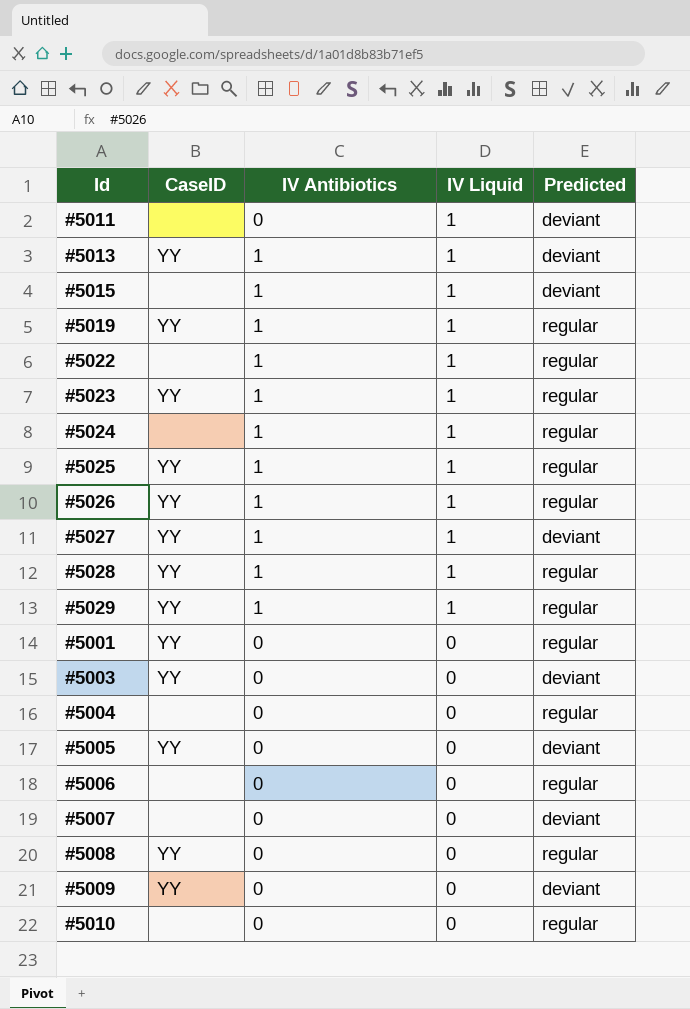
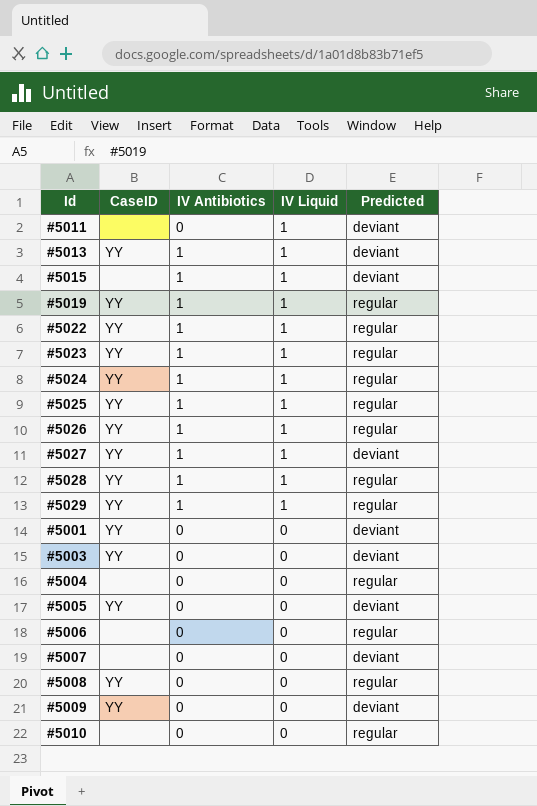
#5022 | CaseID: none -> YY
#5024 | CaseID: none -> YY
#5001 | Predicted: regular -> deviant

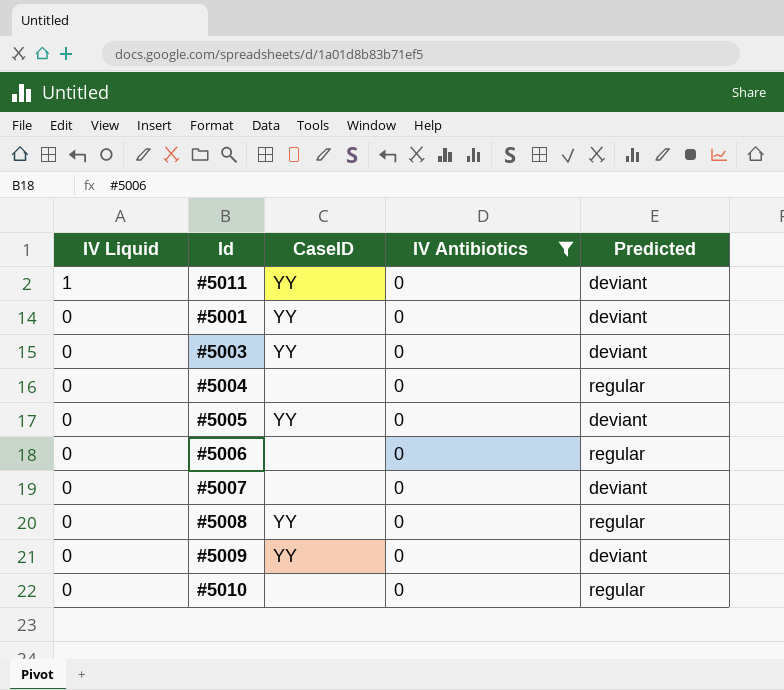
filter: none -> IV Antibiotics = 0
column IV Liquid | position: 4 -> 1
#5011 | CaseID: none -> YY

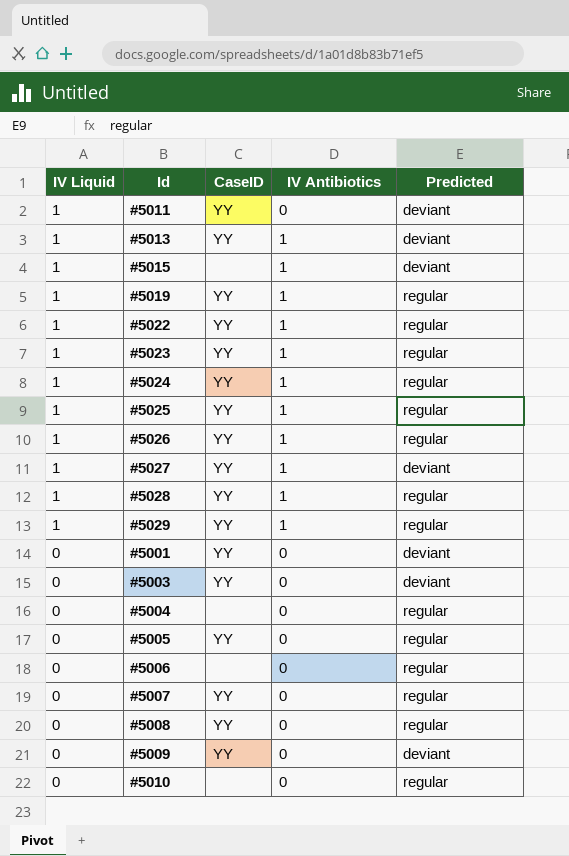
filter: IV Antibiotics = 0 -> none
#5005 | Predicted: deviant -> regular
#5007 | CaseID: none -> YY
#5007 | Predicted: deviant -> regular

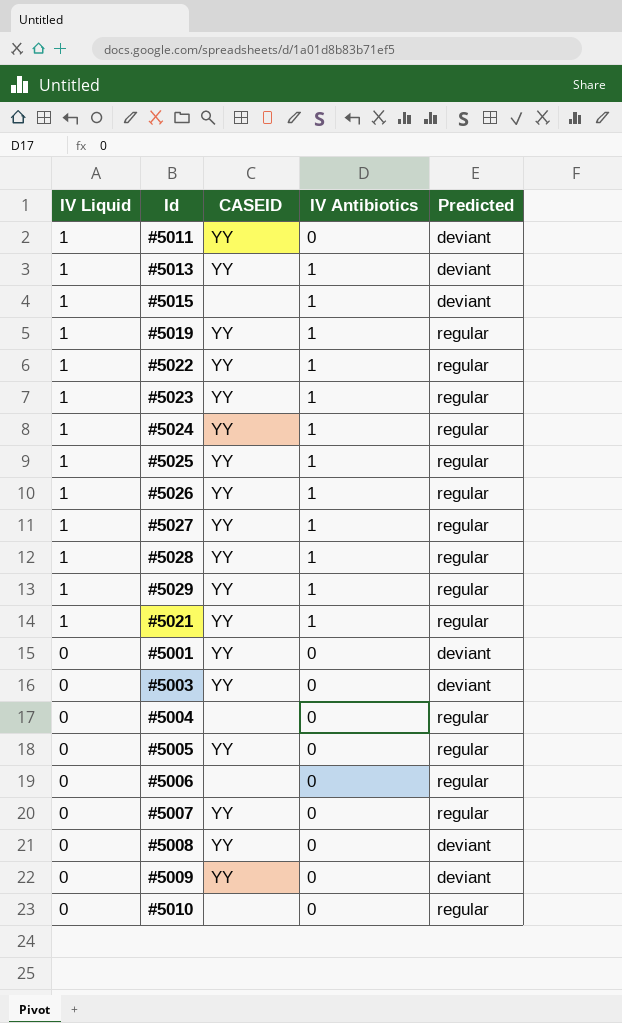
column name: CaseID -> CASEID
#5027 | Predicted: deviant -> regular
row #5021: none -> 1 | YY | 1 | regular
#5008 | Predicted: regular -> deviant

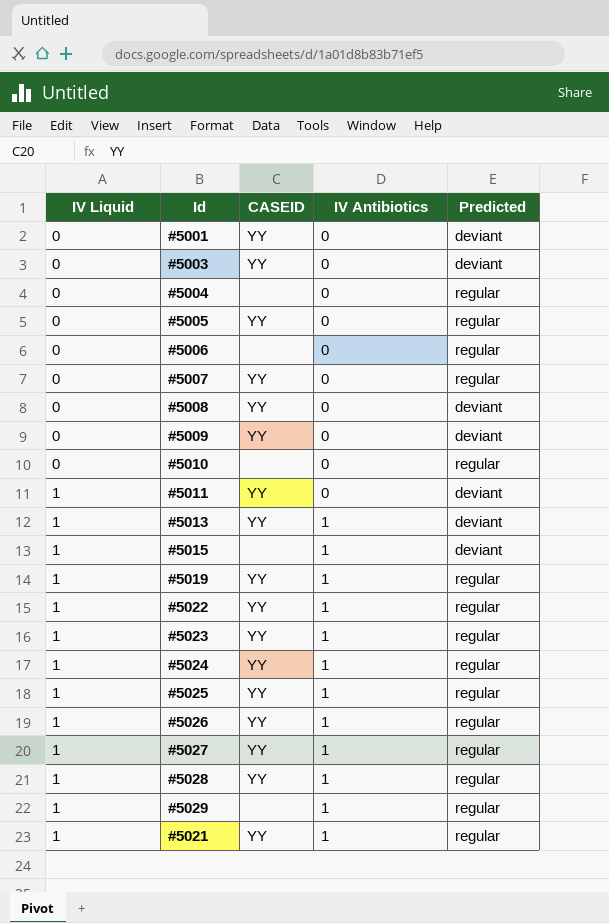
row order: IV Liquid descending -> IV Liquid ascending
#5029 | CASEID: YY -> none

